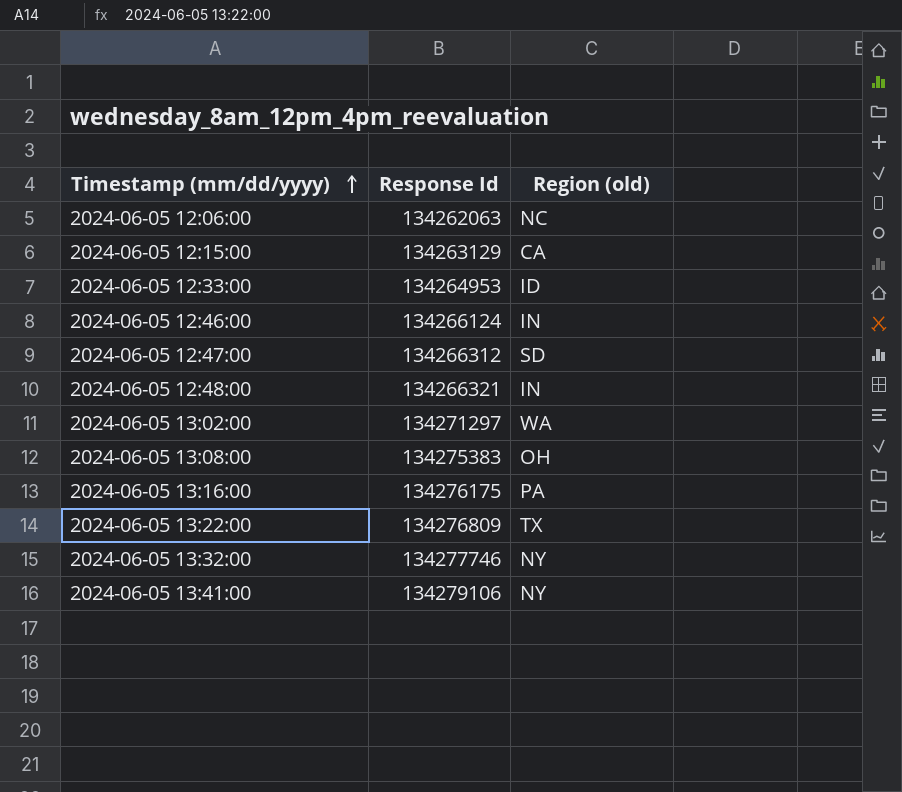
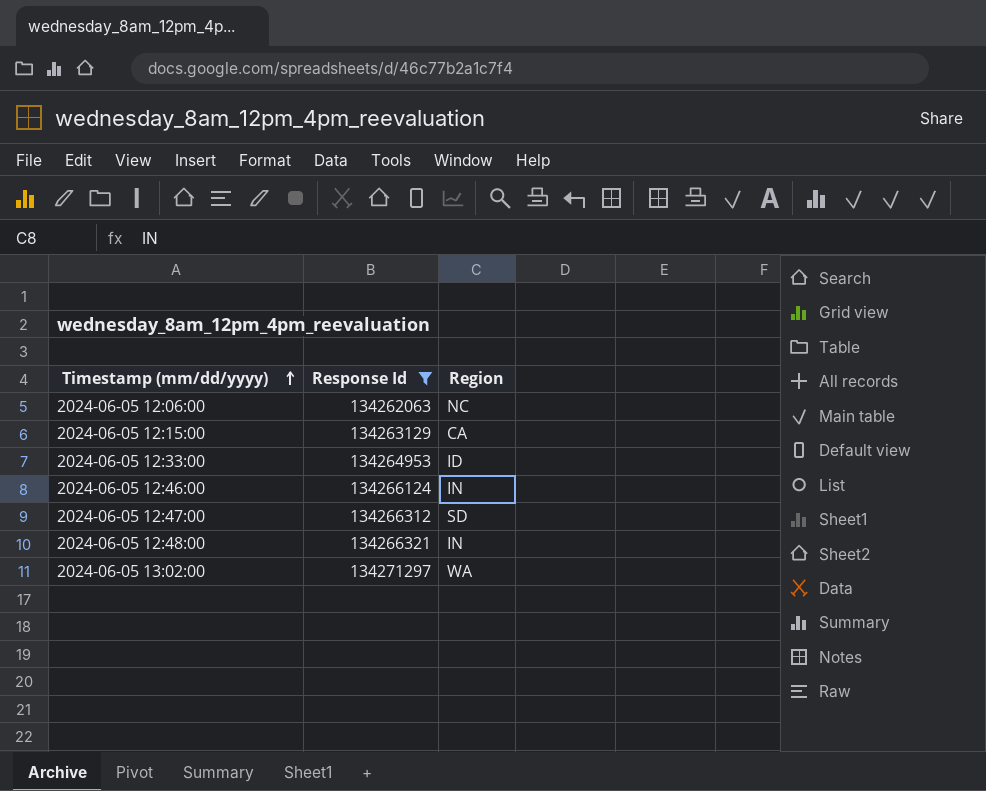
filter: none -> Response Id <= 134271297
column name: Region (old) -> Region

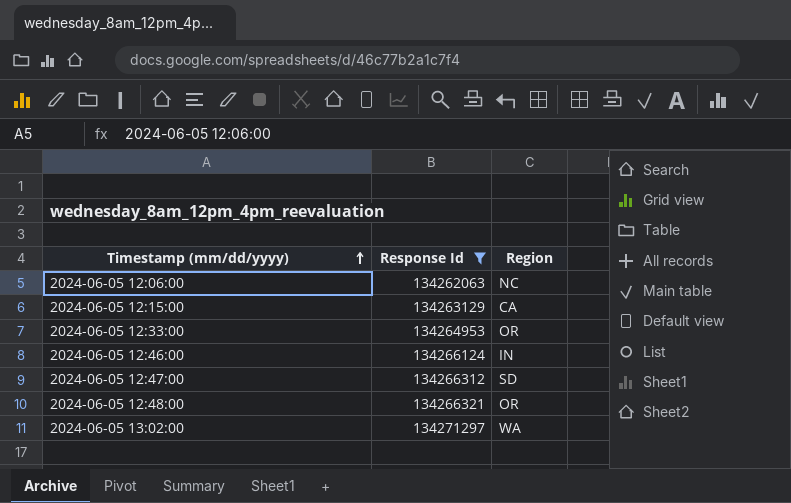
2024-06-05 12:33:00 | Region: ID -> OR
2024-06-05 12:48:00 | Region: IN -> OR

